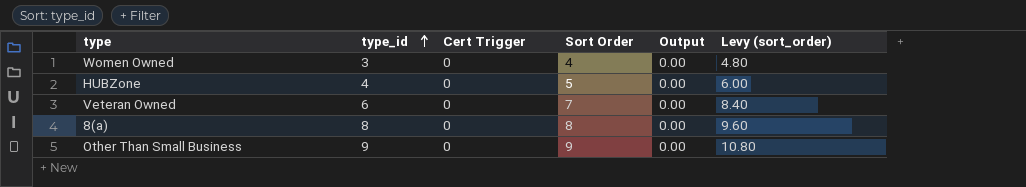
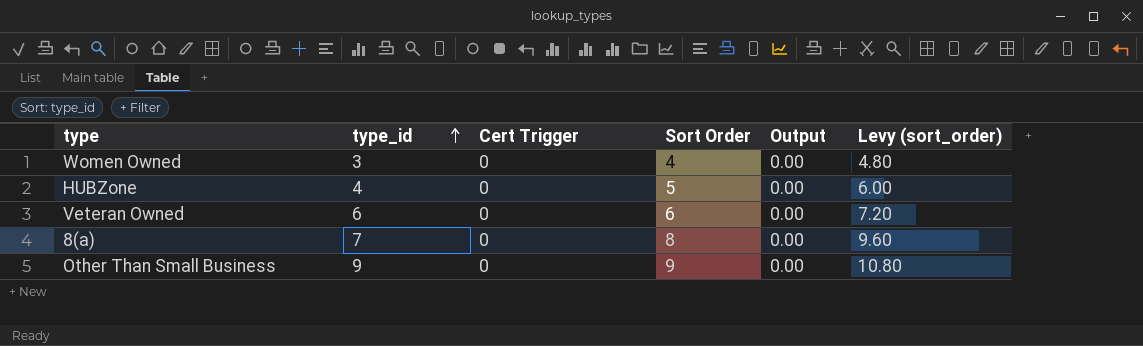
Veteran Owned | Sort Order: 7 -> 6
Veteran Owned | Levy (sort_order): 8.40 -> 7.20
8(a) | type_id: 8 -> 7

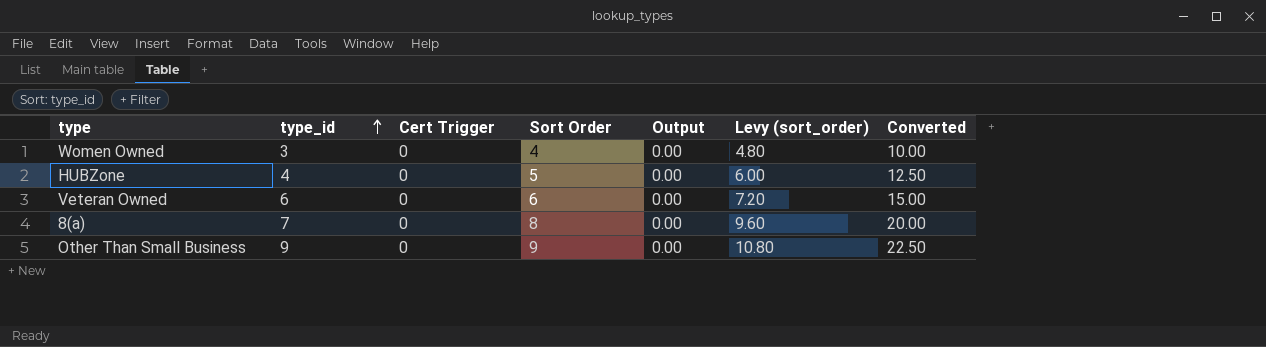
column Converted | formula: none -> [Sort Order] * 2.5

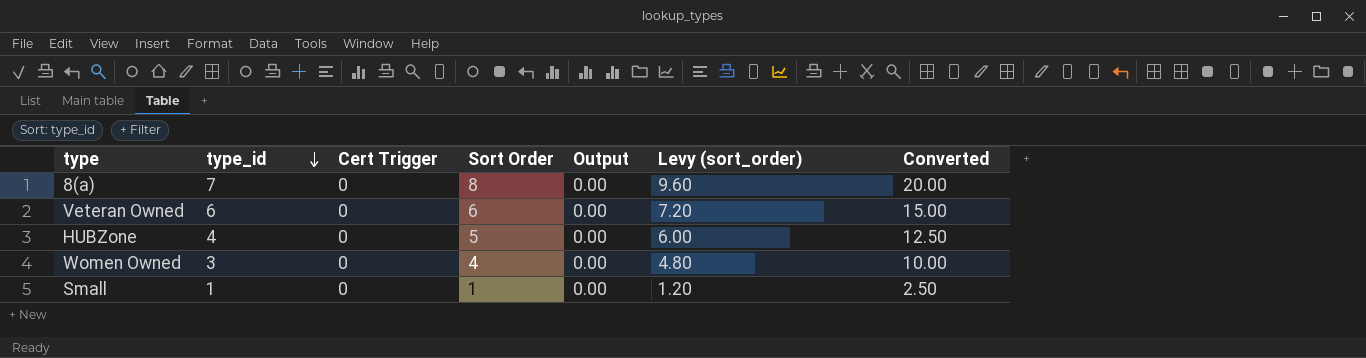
row order: type_id ascending -> type_id descending
row Other Than Small Business: 9 | 0 | 9 | 0.00 | 10.80 | 22.50 -> none
row Small: none -> 1 | 0 | 1 | 0.00 | 1.20 | 2.50

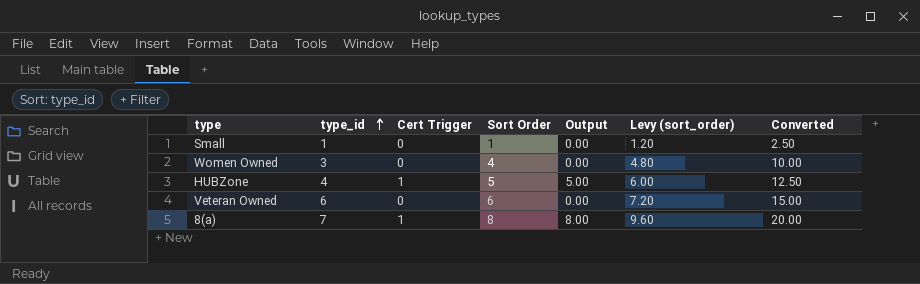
row order: type_id descending -> type_id ascending
HUBZone | Cert Trigger: 0 -> 1
HUBZone | Output: 0.00 -> 5.00
8(a) | Cert Trigger: 0 -> 1
8(a) | Output: 0.00 -> 8.00

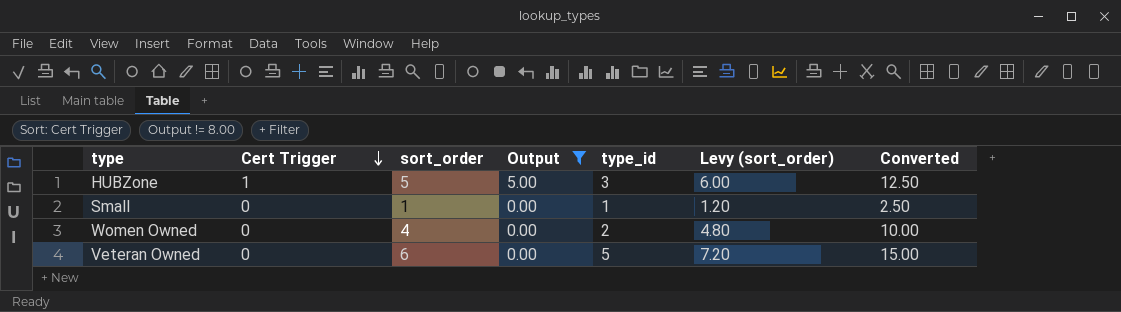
filter: none -> Output != 8.00
row order: type_id ascending -> Cert Trigger descending
column name: Sort Order -> sort_order
column type_id | position: 2 -> 5
HUBZone | type_id: 4 -> 3
Women Owned | type_id: 3 -> 2
Veteran Owned | type_id: 6 -> 5

